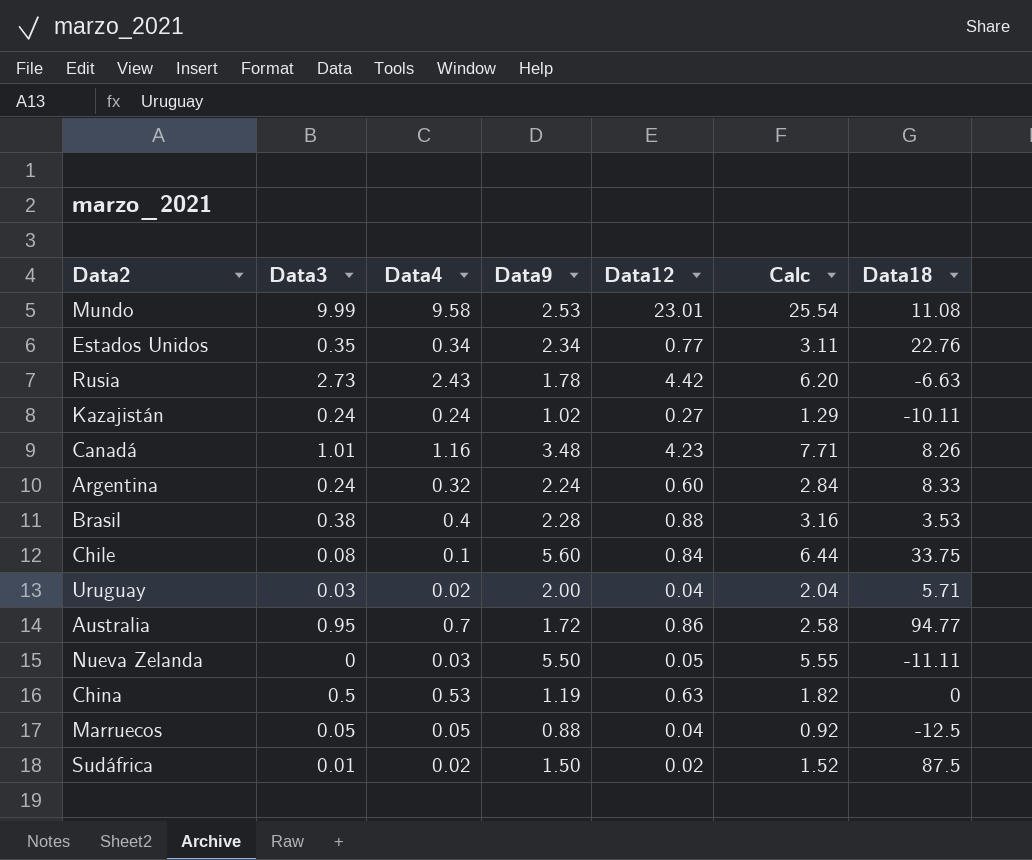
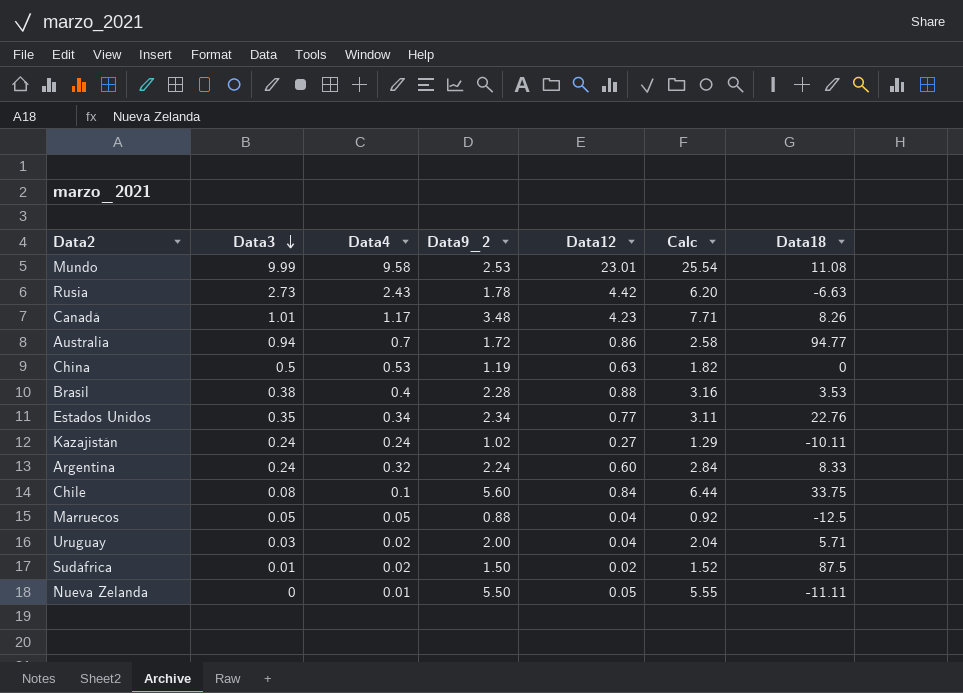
row order: none -> Data3 descending
column name: Data9 -> Data9_2
Canadá | Data4: 1.16 -> 1.17
Australia | Data3: 0.95 -> 0.94
Nueva Zelanda | Data4: 0.03 -> 0.01

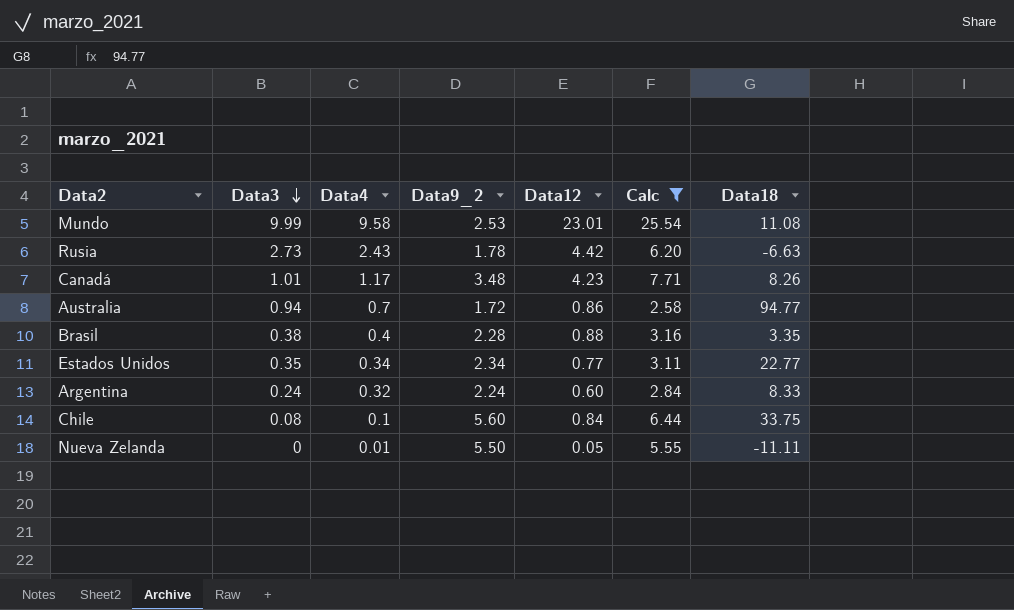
filter: none -> Calc >= 2.58
Brasil | Data18: 3.53 -> 3.35
Estados Unidos | Data18: 22.76 -> 22.77

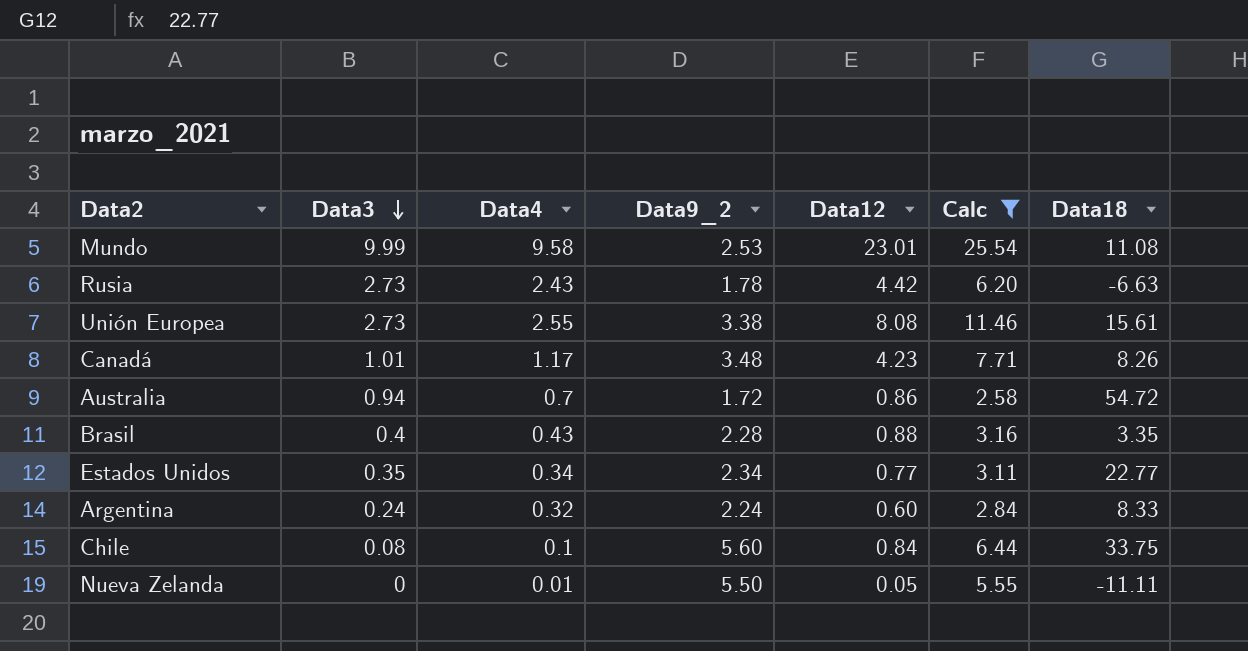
row Unión Europea: none -> 2.73 | 2.55 | 3.38 | 8.08 | 11.46 | 15.61
Australia | Data18: 94.77 -> 54.72
Brasil | Data3: 0.38 -> 0.4
Brasil | Data4: 0.4 -> 0.43

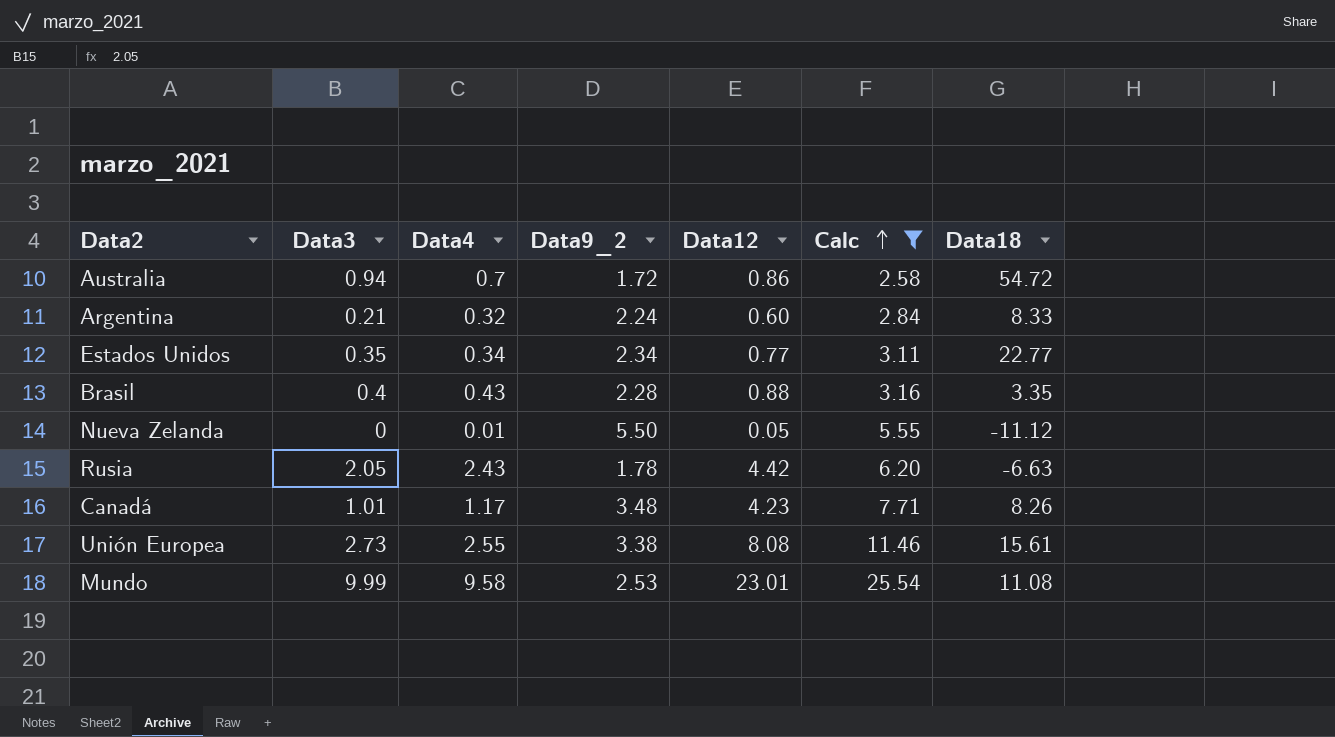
row order: Data3 descending -> Calc ascending
row Chile: 0.08 | 0.1 | 5.60 | 0.84 | 6.44 | 33.75 -> none
Argentina | Data3: 0.24 -> 0.21
Nueva Zelanda | Data18: -11.11 -> -11.12
Rusia | Data3: 2.73 -> 2.05

